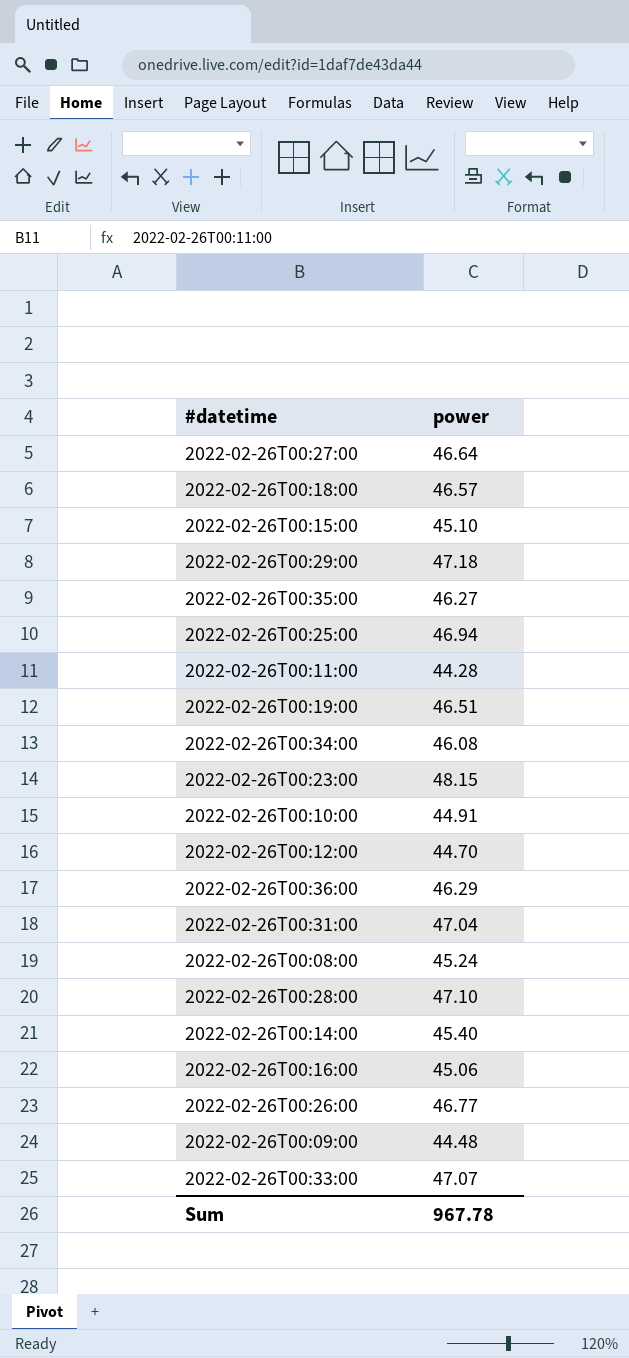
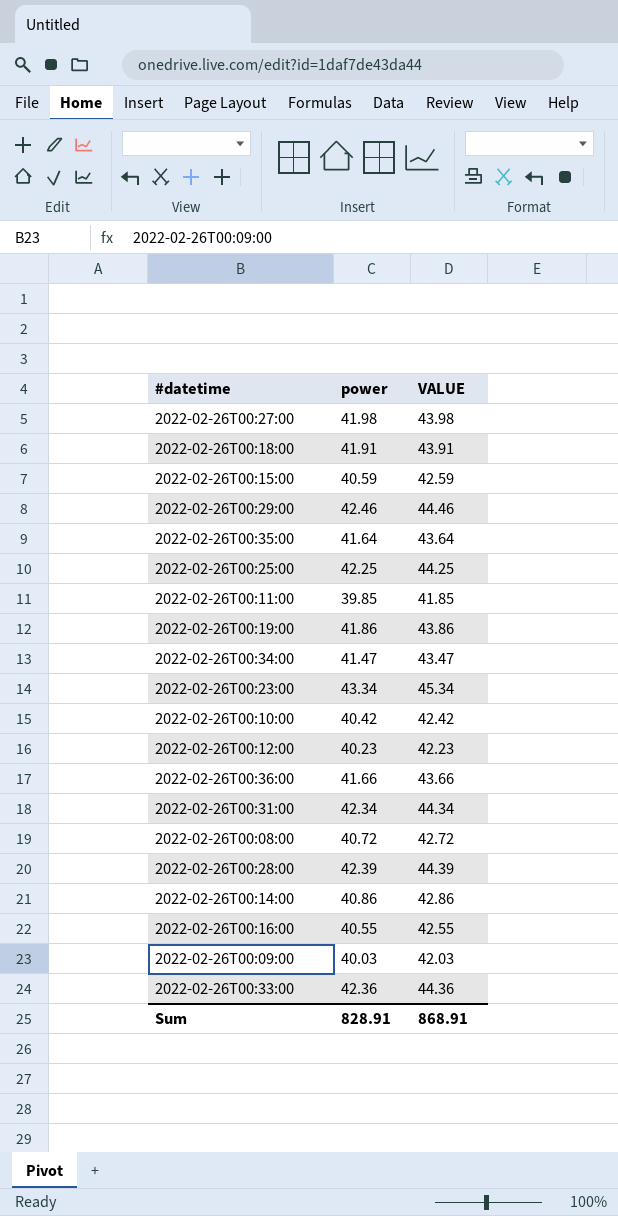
column VALUE | formula: none -> [power] + 2
row 2022-02-26T00:26:00: 46.77 -> none
2022-02-26T00:27:00 | power: 46.64 -> 41.98
2022-02-26T00:18:00 | power: 46.57 -> 41.91
2022-02-26T00:15:00 | power: 45.10 -> 40.59
2022-02-26T00:29:00 | power: 47.18 -> 42.46
2022-02-26T00:35:00 | power: 46.27 -> 41.64
2022-02-26T00:25:00 | power: 46.94 -> 42.25
2022-02-26T00:11:00 | power: 44.28 -> 39.85
2022-02-26T00:19:00 | power: 46.51 -> 41.86
2022-02-26T00:34:00 | power: 46.08 -> 41.47
2022-02-26T00:23:00 | power: 48.15 -> 43.34
2022-02-26T00:10:00 | power: 44.91 -> 40.42
2022-02-26T00:12:00 | power: 44.70 -> 40.23
2022-02-26T00:36:00 | power: 46.29 -> 41.66
2022-02-26T00:31:00 | power: 47.04 -> 42.34
2022-02-26T00:08:00 | power: 45.24 -> 40.72
2022-02-26T00:28:00 | power: 47.10 -> 42.39
2022-02-26T00:14:00 | power: 45.40 -> 40.86
2022-02-26T00:16:00 | power: 45.06 -> 40.55
2022-02-26T00:09:00 | power: 44.48 -> 40.03
2022-02-26T00:33:00 | power: 47.07 -> 42.36
Sum | power: 967.78 -> 828.91

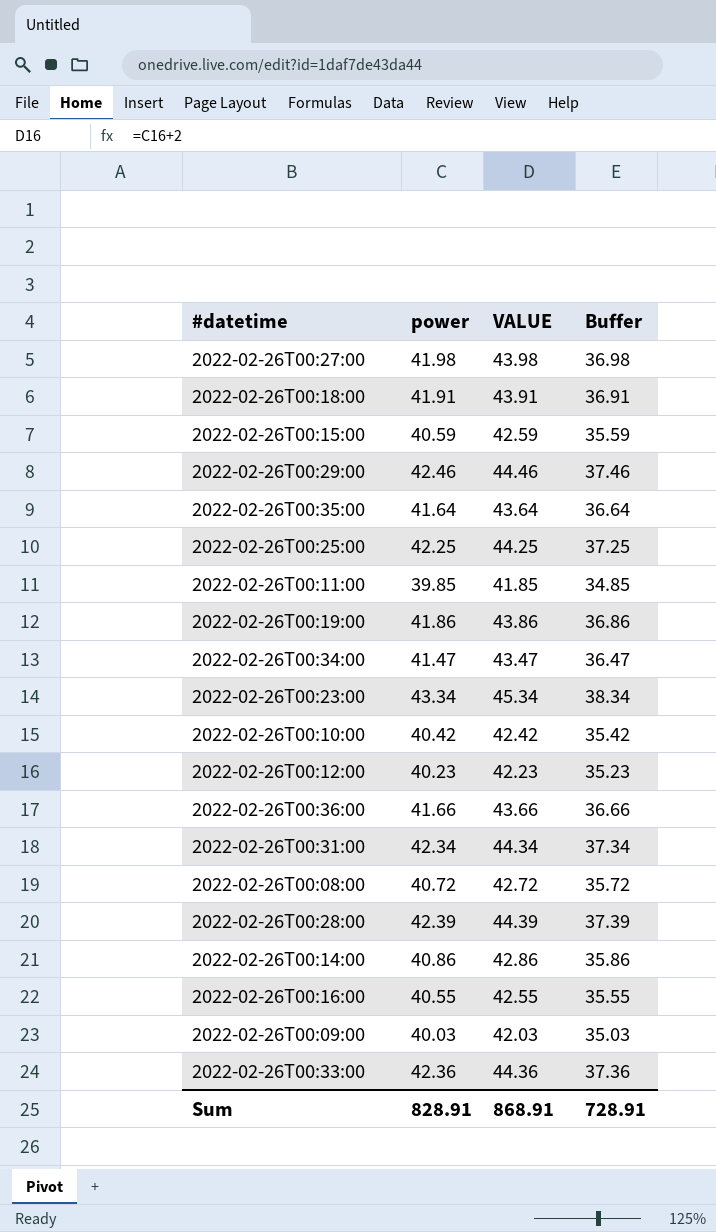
column Buffer | formula: none -> [power] - 5

